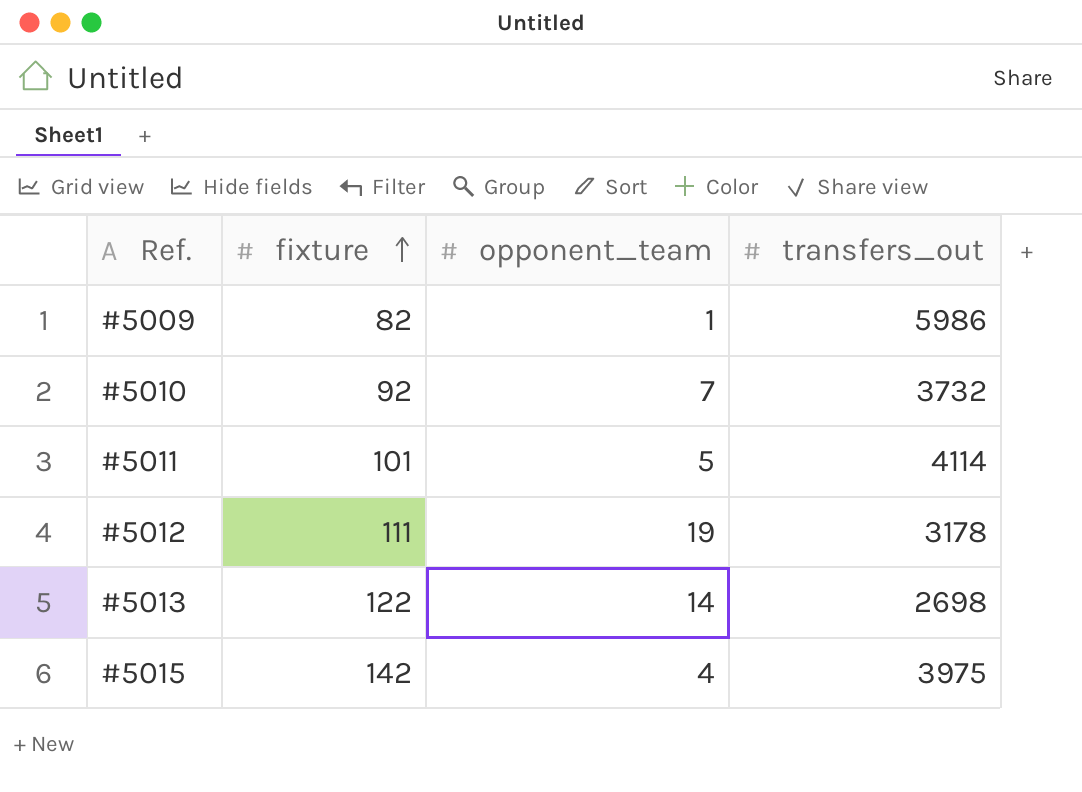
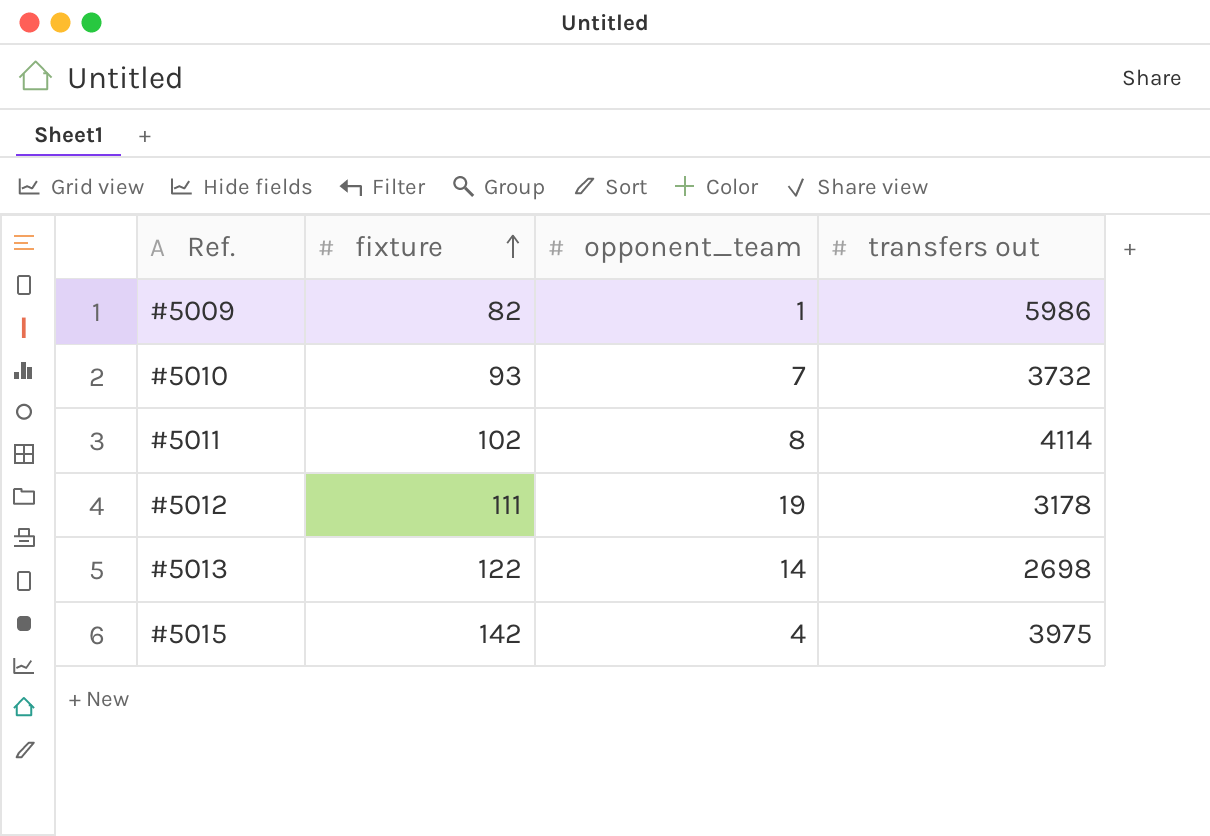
column name: transfers_out -> transfers out
#5010 | fixture: 92 -> 93
#5011 | fixture: 101 -> 102
#5011 | opponent_team: 5 -> 8

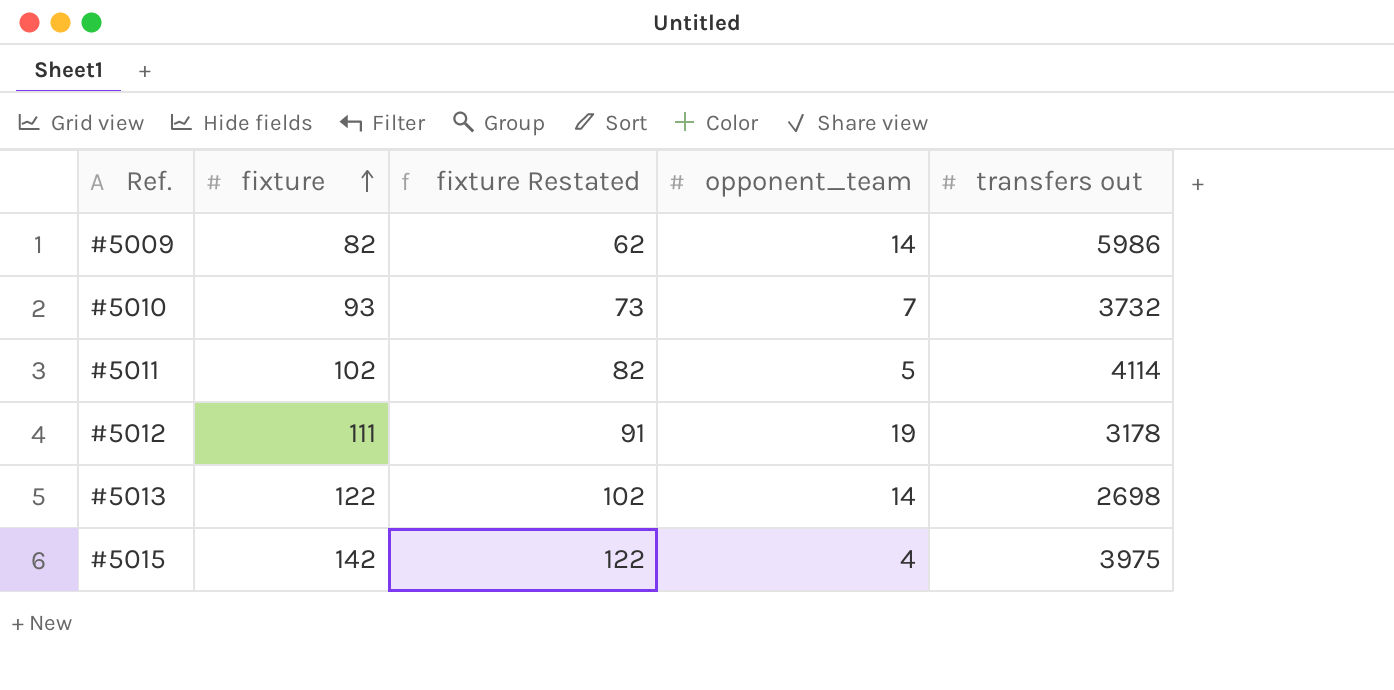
column fixture Restated | formula: none -> [fixture] - 20
#5009 | opponent_team: 1 -> 14
#5011 | opponent_team: 8 -> 5

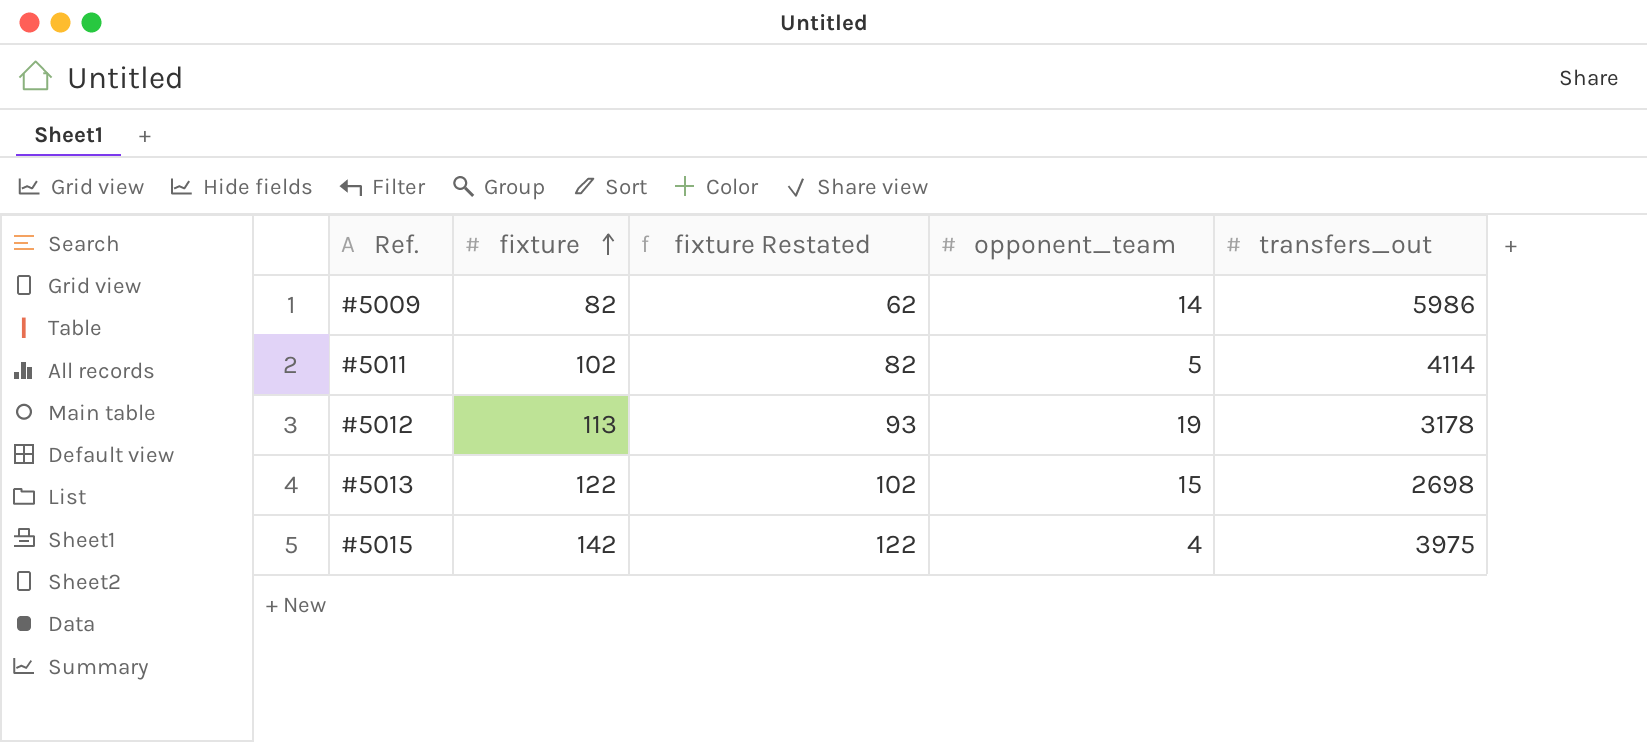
column name: transfers out -> transfers_out
row #5010: 93 | 73 | 7 | 3732 -> none
#5012 | fixture: 111 -> 113
#5012 | fixture Restated: 91 -> 93
#5013 | opponent_team: 14 -> 15

